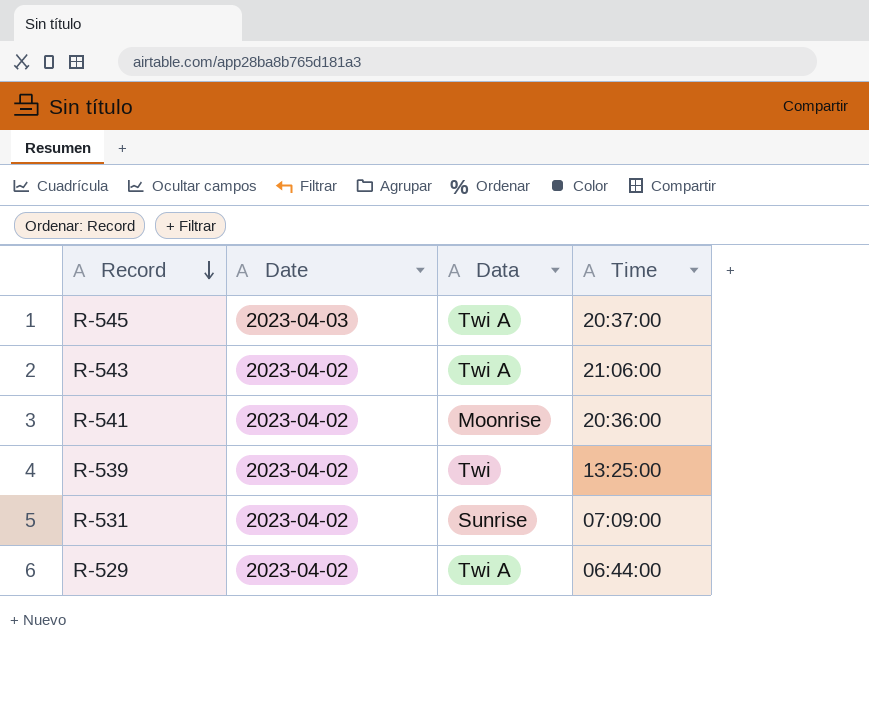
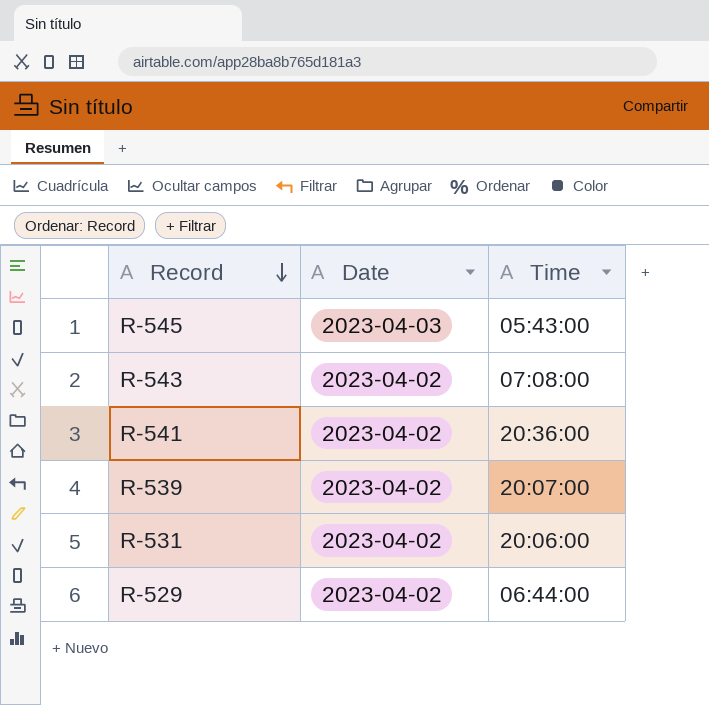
column Data | position: 3 -> none
R-545 | Time: 20:37:00 -> 05:43:00
R-543 | Time: 21:06:00 -> 07:08:00
R-539 | Time: 13:25:00 -> 20:07:00
R-531 | Time: 07:09:00 -> 20:06:00

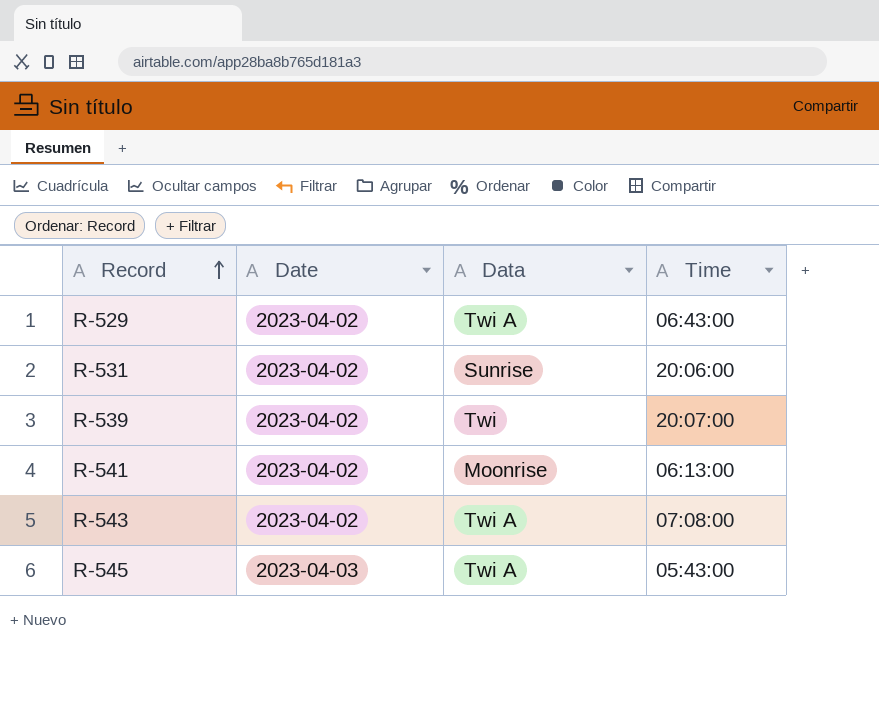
row order: Record descending -> Record ascending
column Data | position: none -> 3
R-529 | Time: 06:44:00 -> 06:43:00
R-541 | Time: 20:36:00 -> 06:13:00

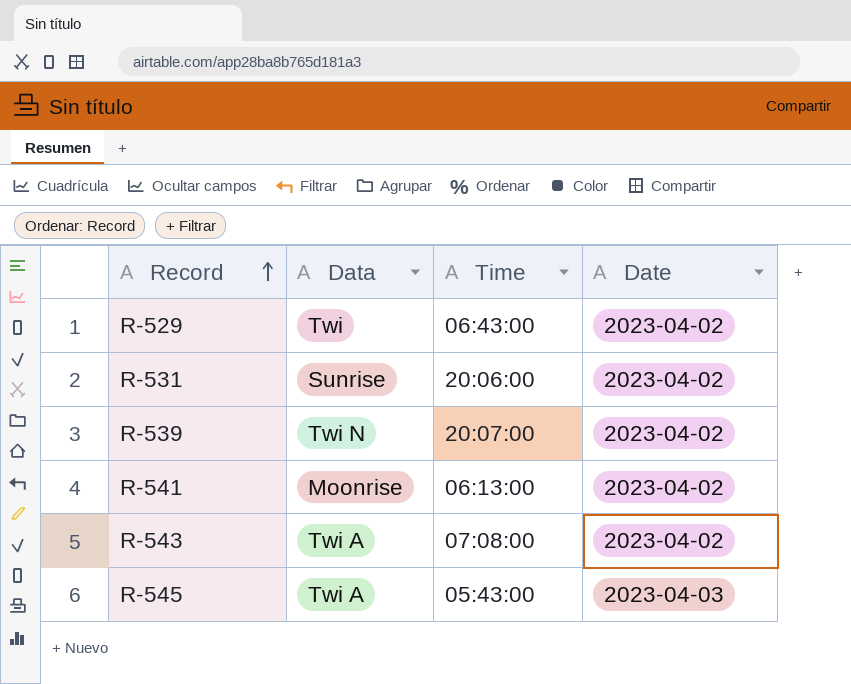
column Date | position: 2 -> 4
R-529 | Data: Twi A -> Twi
R-539 | Data: Twi -> Twi N

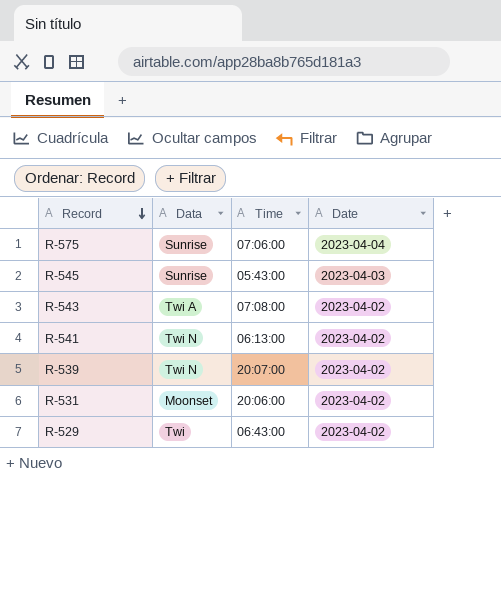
row order: Record ascending -> Record descending
row R-575: none -> Sunrise | 07:06:00 | 2023-04-04
R-545 | Data: Twi A -> Sunrise
R-541 | Data: Moonrise -> Twi N
R-531 | Data: Sunrise -> Moonset

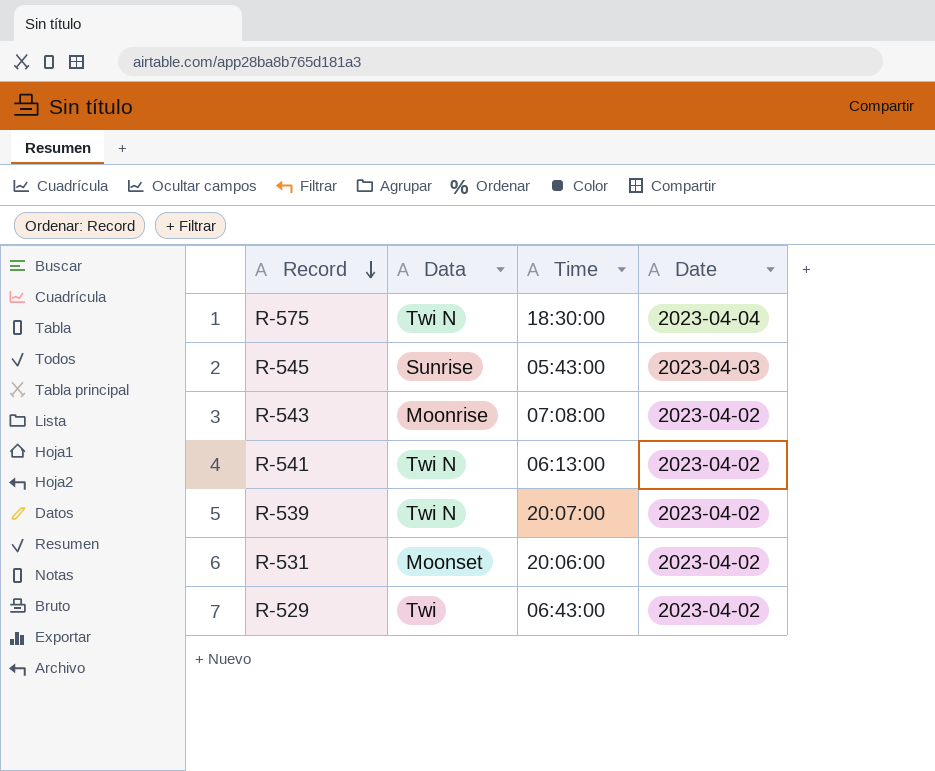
R-575 | Data: Sunrise -> Twi N
R-575 | Time: 07:06:00 -> 18:30:00
R-543 | Data: Twi A -> Moonrise

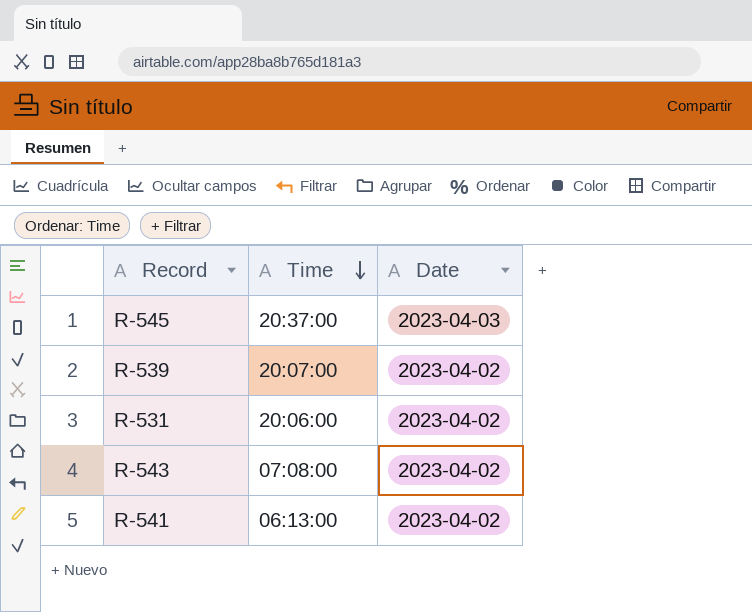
row order: Record descending -> Time descending
column Data | position: 2 -> none
row R-575: Twi N | 18:30:00 | 2023-04-04 -> none
row R-529: Twi | 06:43:00 | 2023-04-02 -> none
R-545 | Time: 05:43:00 -> 20:37:00

